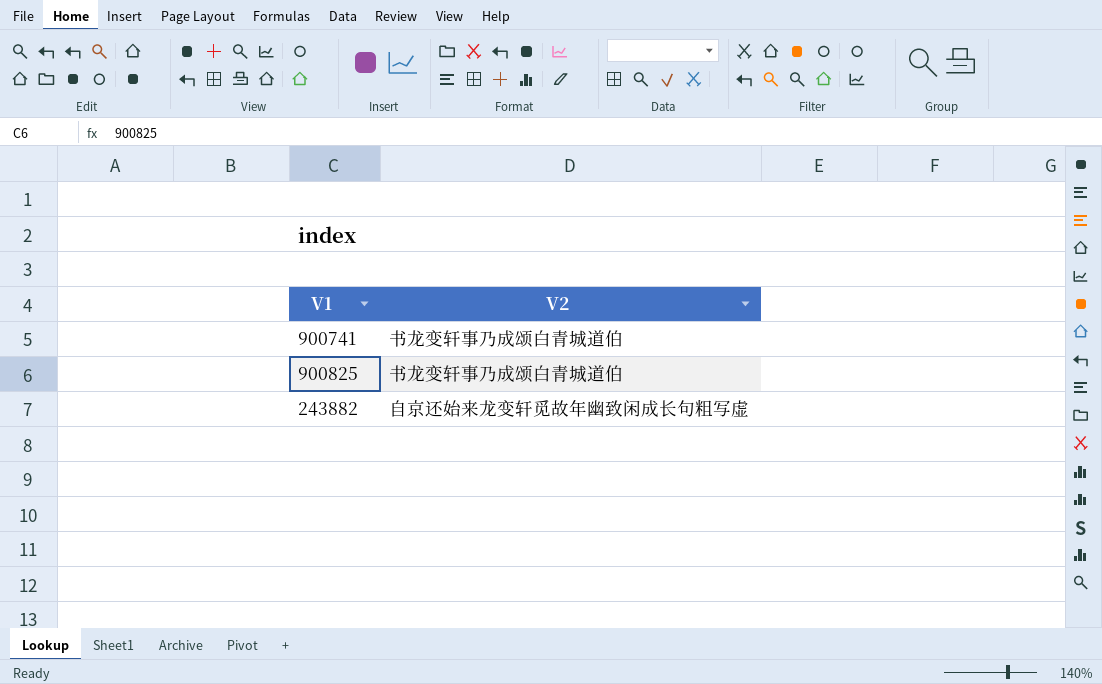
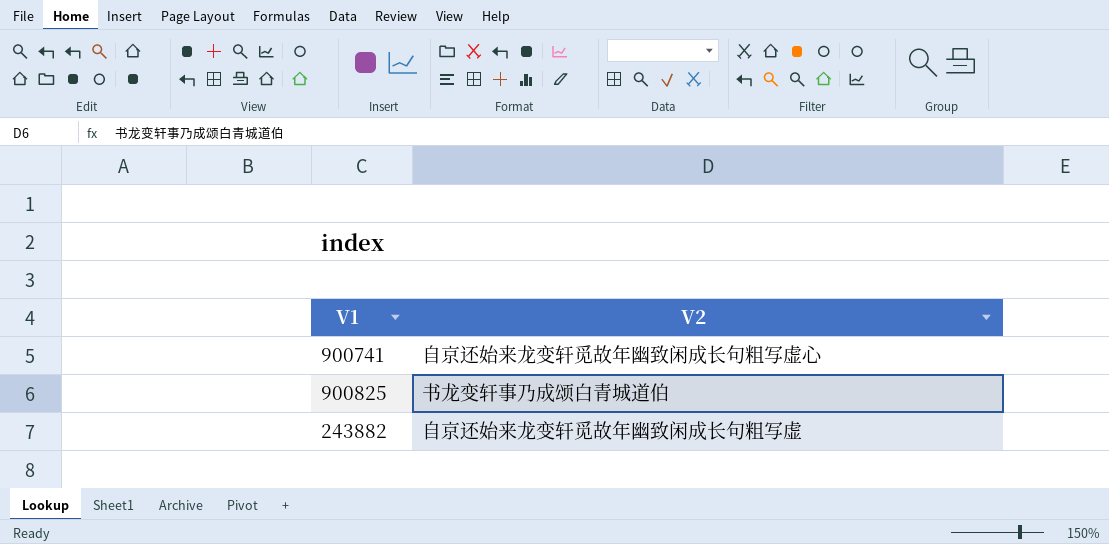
900741 | V2: 书龙变轩事乃成颂白青城道伯 -> 自京还始来龙变轩觅故年幽致闲成长句粗写虚心

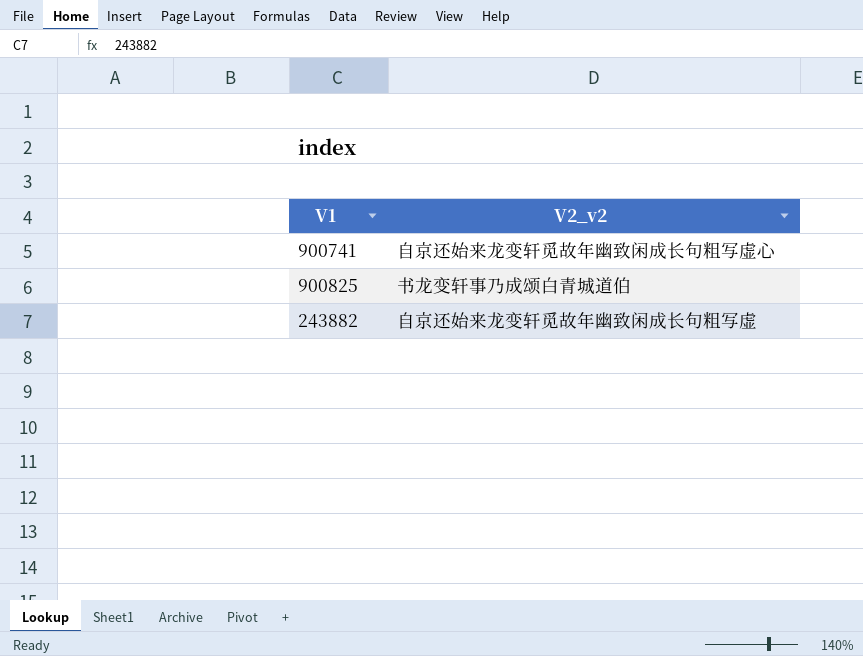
column name: V2 -> V2_v2

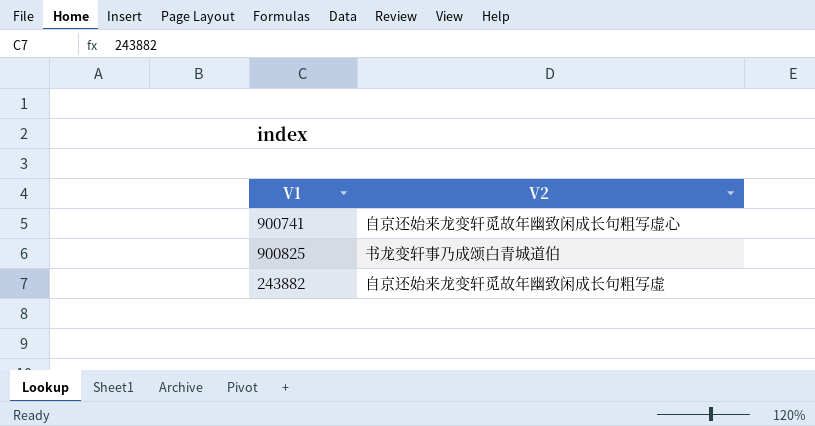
column name: V2_v2 -> V2

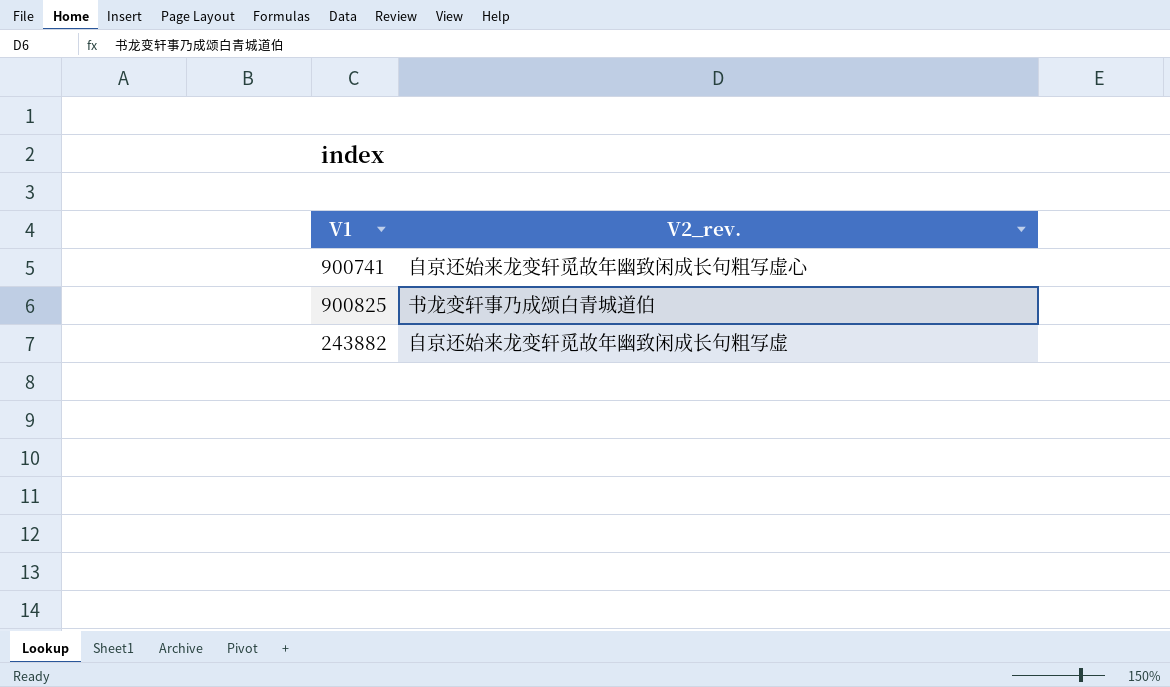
column name: V2 -> V2_rev.

